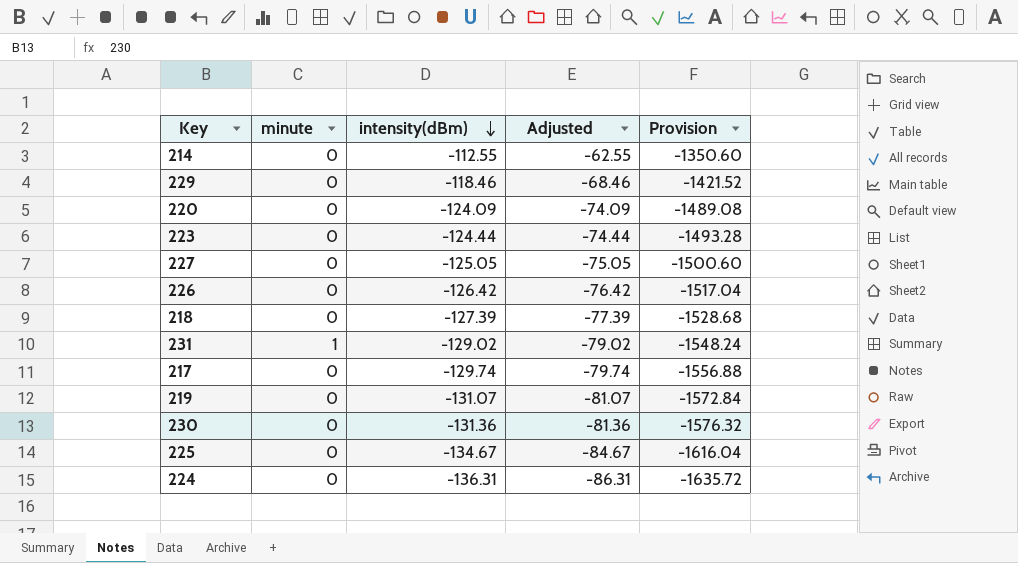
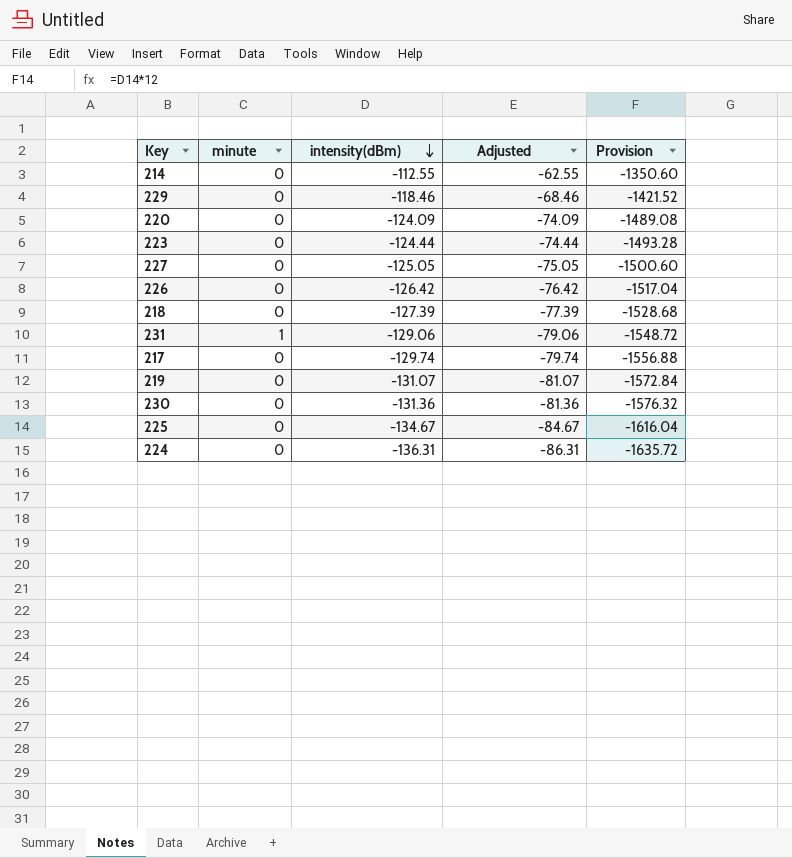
231 | intensity(dBm): -129.02 -> -129.06
231 | Adjusted: -79.02 -> -79.06
231 | Provision: -1548.24 -> -1548.72

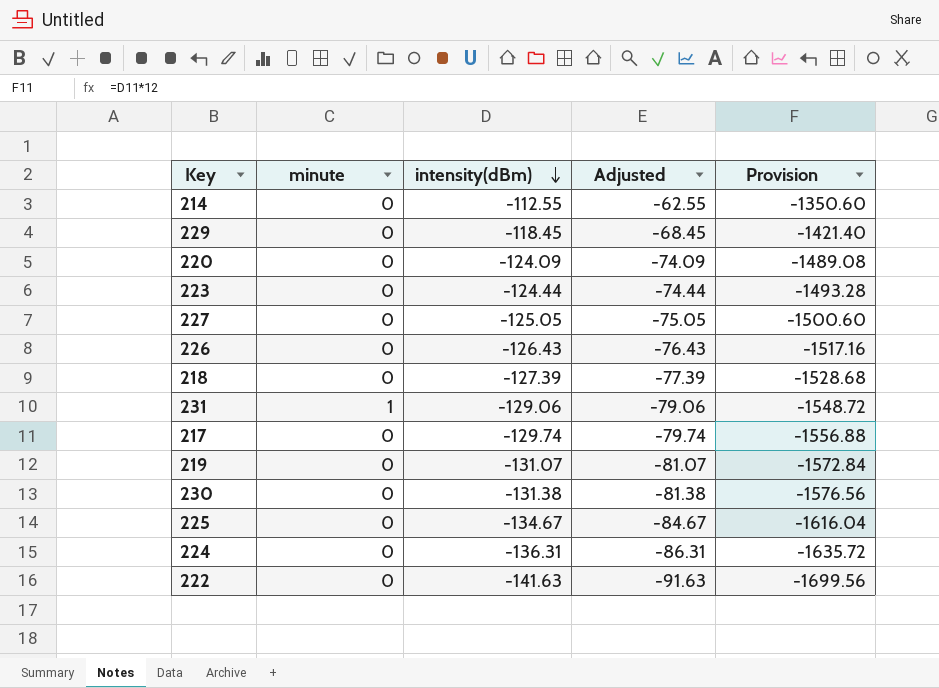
229 | intensity(dBm): -118.46 -> -118.45
229 | Adjusted: -68.46 -> -68.45
229 | Provision: -1421.52 -> -1421.40
226 | intensity(dBm): -126.42 -> -126.43
226 | Adjusted: -76.42 -> -76.43
226 | Provision: -1517.04 -> -1517.16
230 | intensity(dBm): -131.36 -> -131.38
230 | Adjusted: -81.36 -> -81.38
230 | Provision: -1576.32 -> -1576.56
row 222: none -> 0 | -141.63 | -91.63 | -1699.56

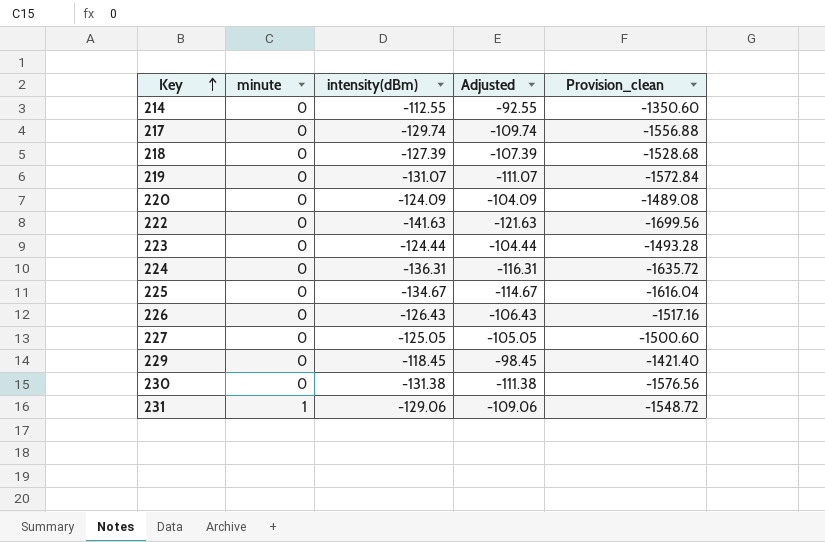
row order: intensity(dBm) descending -> Key ascending
column Adjusted | formula: [intensity(dBm)] + 50 -> [intensity(dBm)] + 20
column name: Provision -> Provision_clean

